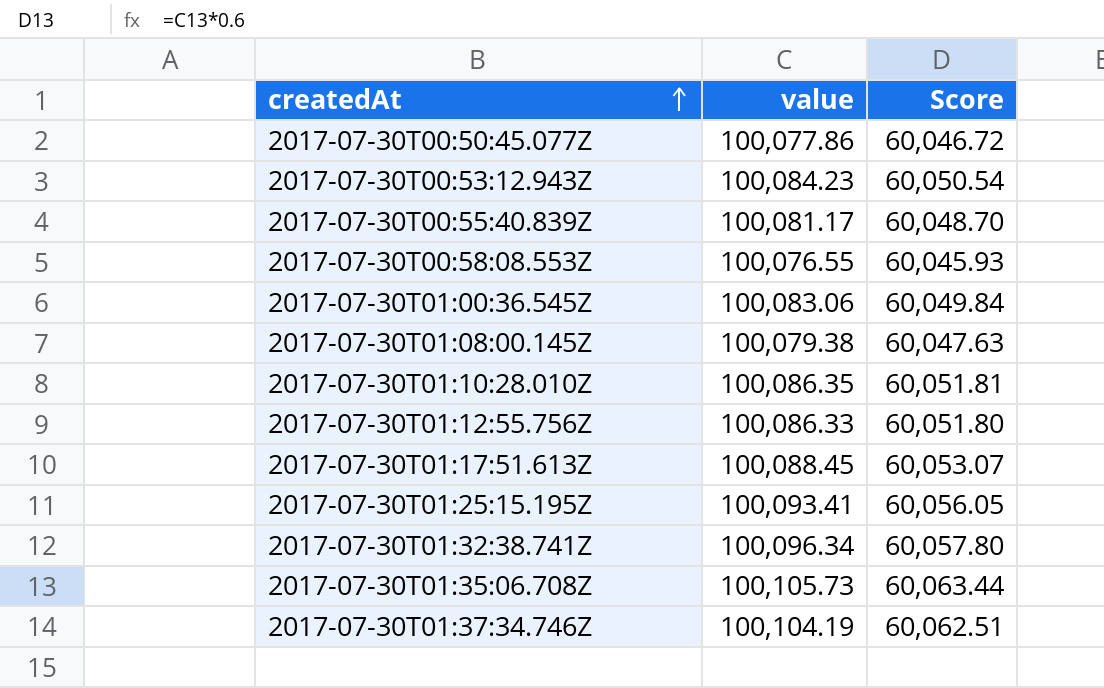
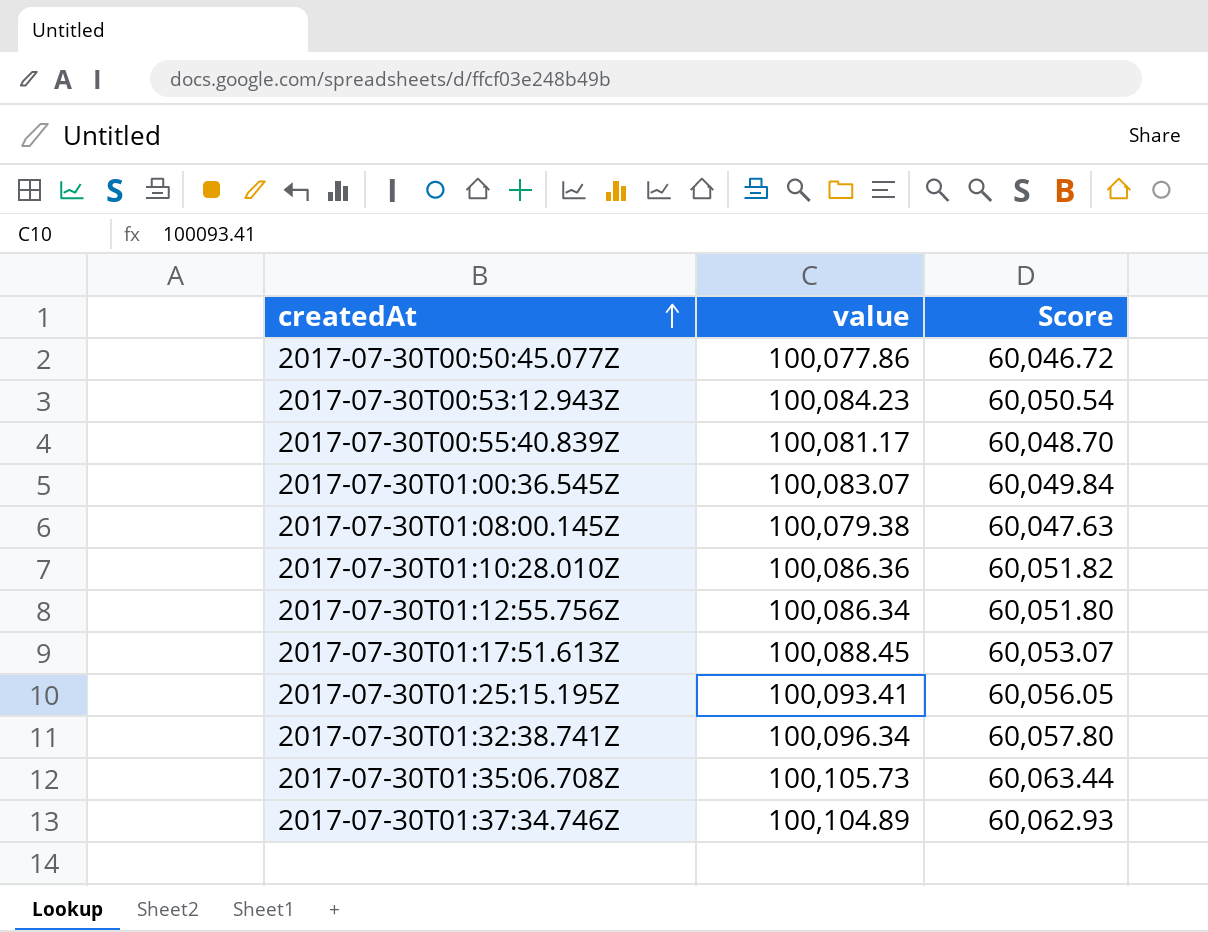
row 2017-07-30T00:58:08.553Z: 100,076.55 | 60,045.93 -> none
2017-07-30T01:00:36.545Z | value: 100,083.06 -> 100,083.07
2017-07-30T01:10:28.010Z | value: 100,086.35 -> 100,086.36
2017-07-30T01:10:28.010Z | Score: 60,051.81 -> 60,051.82
2017-07-30T01:12:55.756Z | value: 100,086.33 -> 100,086.34
2017-07-30T01:37:34.746Z | value: 100,104.19 -> 100,104.89
2017-07-30T01:37:34.746Z | Score: 60,062.51 -> 60,062.93

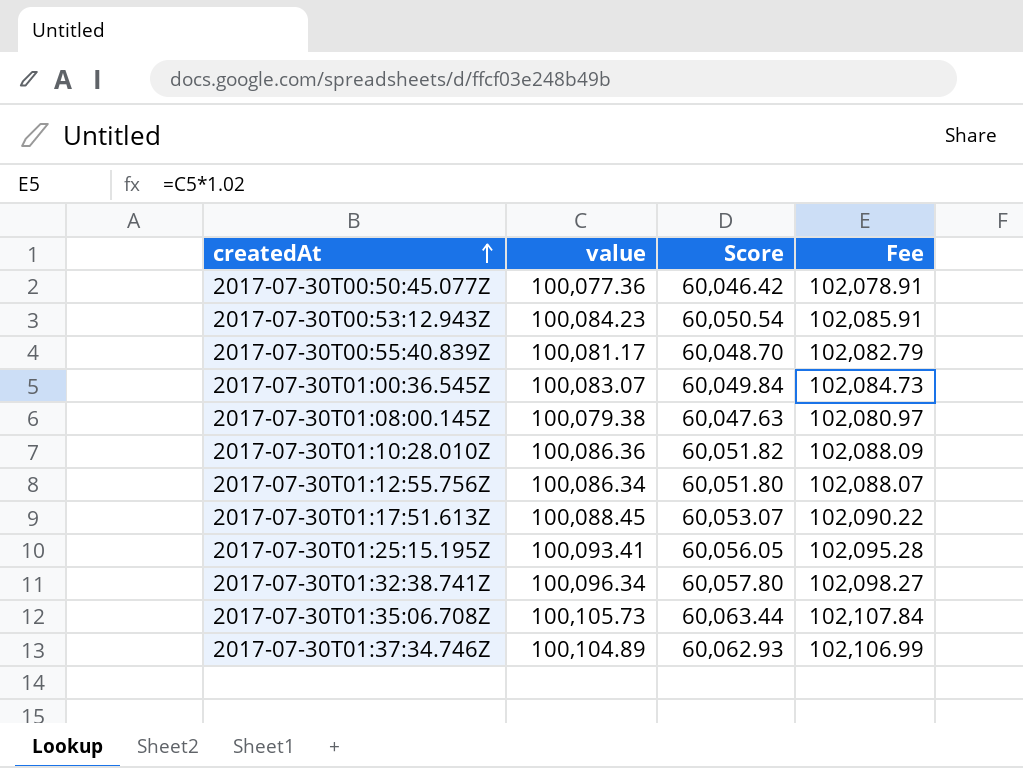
column Fee | formula: none -> [value] * 1.02
2017-07-30T00:50:45.077Z | value: 100,077.86 -> 100,077.36
2017-07-30T00:50:45.077Z | Score: 60,046.72 -> 60,046.42

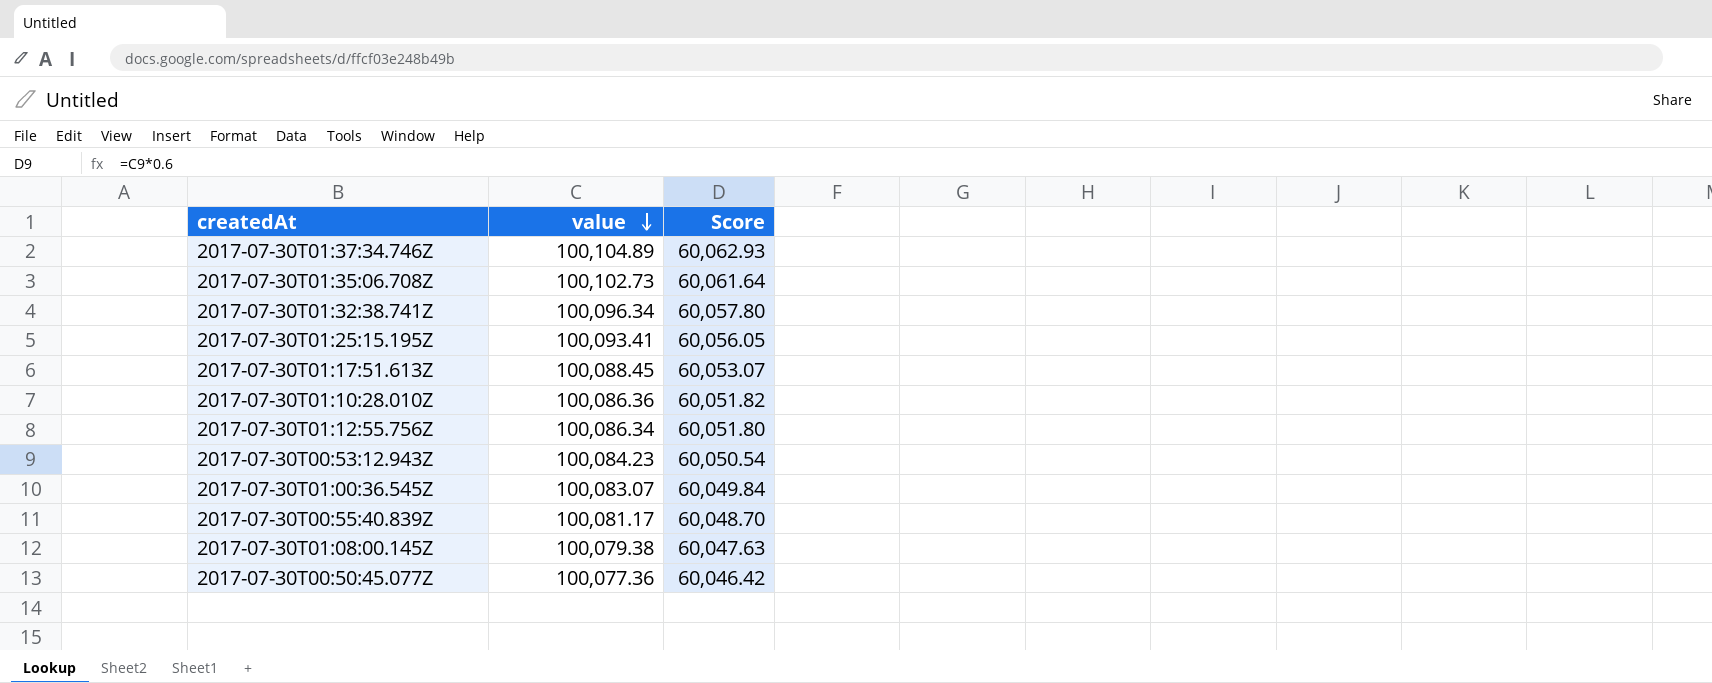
row order: createdAt ascending -> value descending
column Fee | formula: [value] * 1.02 -> none
2017-07-30T01:35:06.708Z | value: 100,105.73 -> 100,102.73
2017-07-30T01:35:06.708Z | Score: 60,063.44 -> 60,061.64

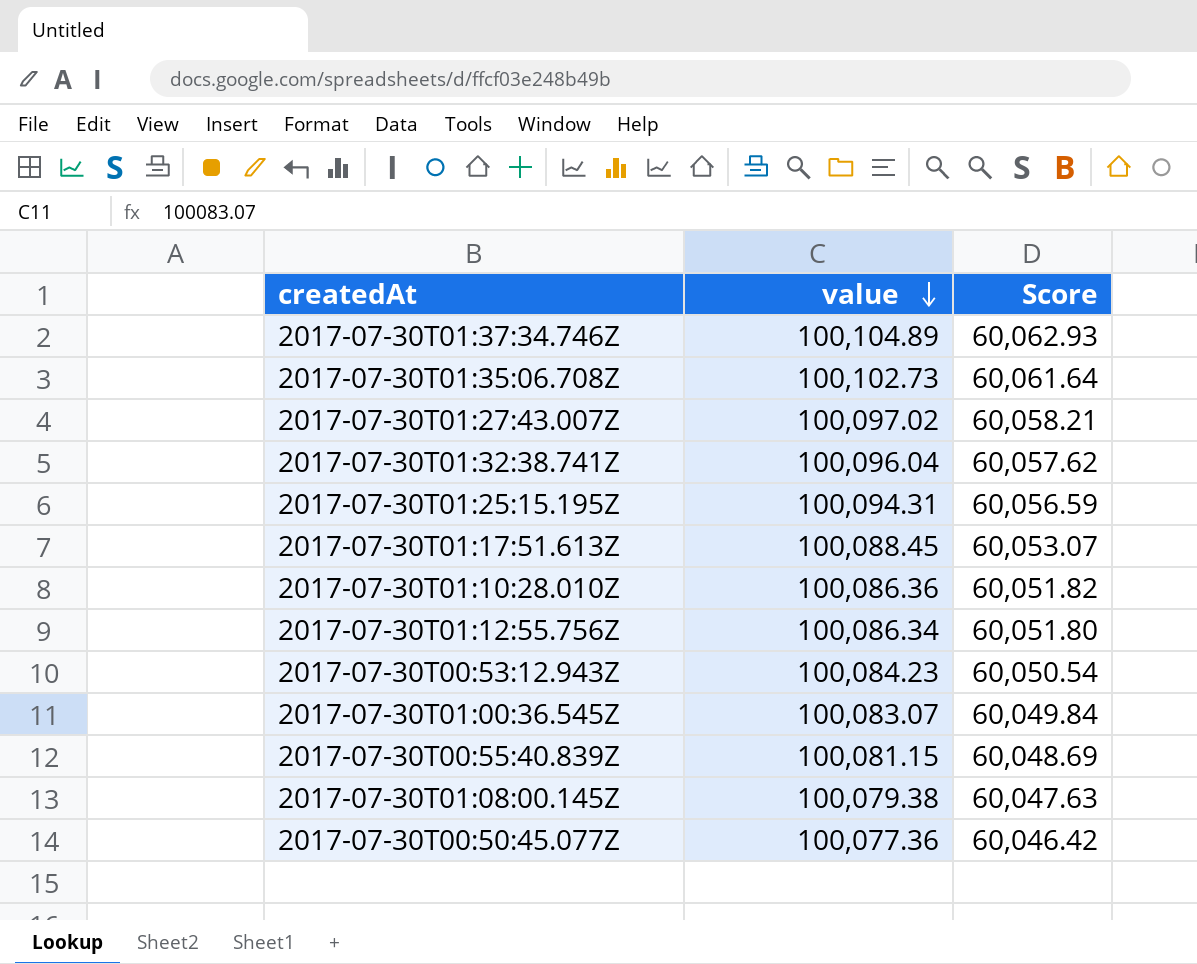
row 2017-07-30T01:27:43.007Z: none -> 100,097.02 | 60,058.21
2017-07-30T01:32:38.741Z | value: 100,096.34 -> 100,096.04
2017-07-30T01:32:38.741Z | Score: 60,057.80 -> 60,057.62
2017-07-30T01:25:15.195Z | value: 100,093.41 -> 100,094.31
2017-07-30T01:25:15.195Z | Score: 60,056.05 -> 60,056.59
2017-07-30T00:55:40.839Z | value: 100,081.17 -> 100,081.15
2017-07-30T00:55:40.839Z | Score: 60,048.70 -> 60,048.69

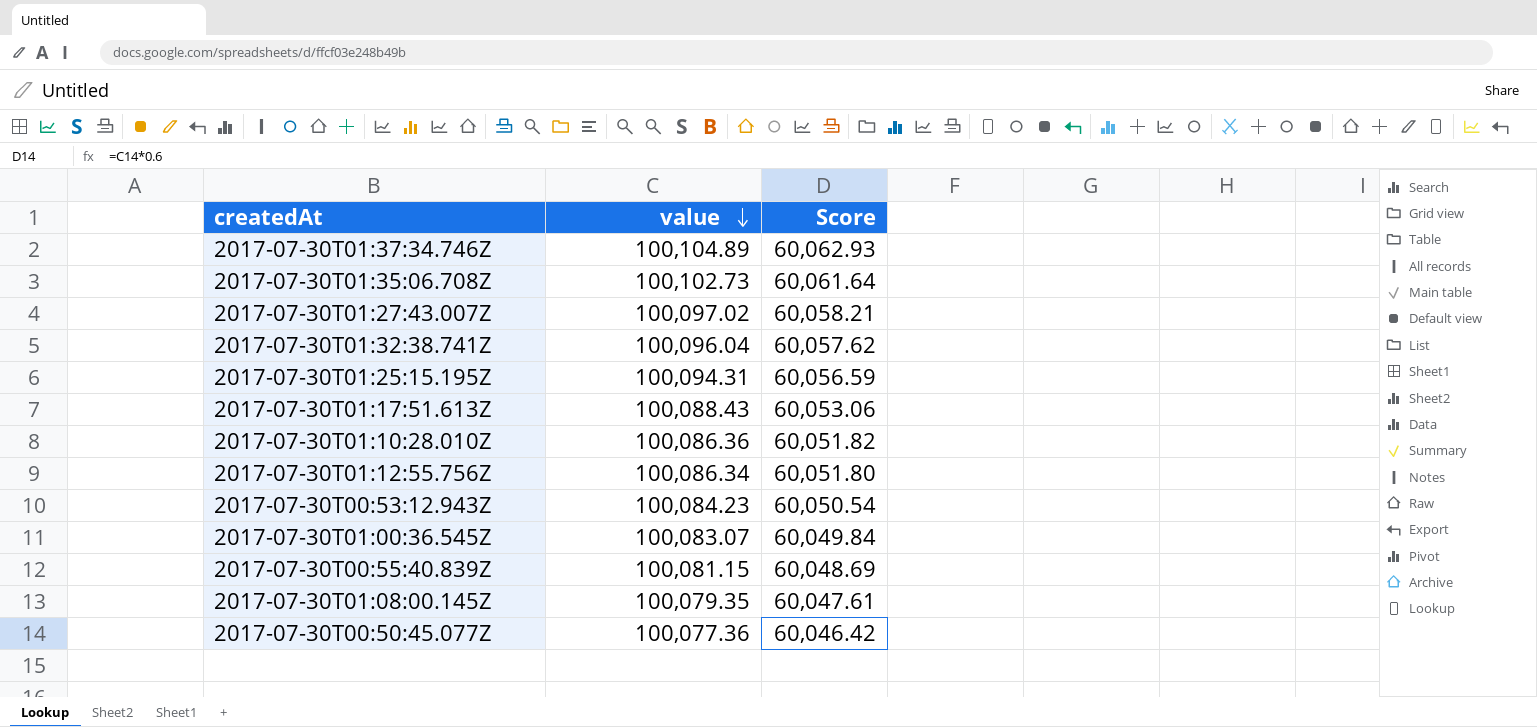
2017-07-30T01:17:51.613Z | value: 100,088.45 -> 100,088.43
2017-07-30T01:17:51.613Z | Score: 60,053.07 -> 60,053.06
2017-07-30T01:08:00.145Z | value: 100,079.38 -> 100,079.35
2017-07-30T01:08:00.145Z | Score: 60,047.63 -> 60,047.61

